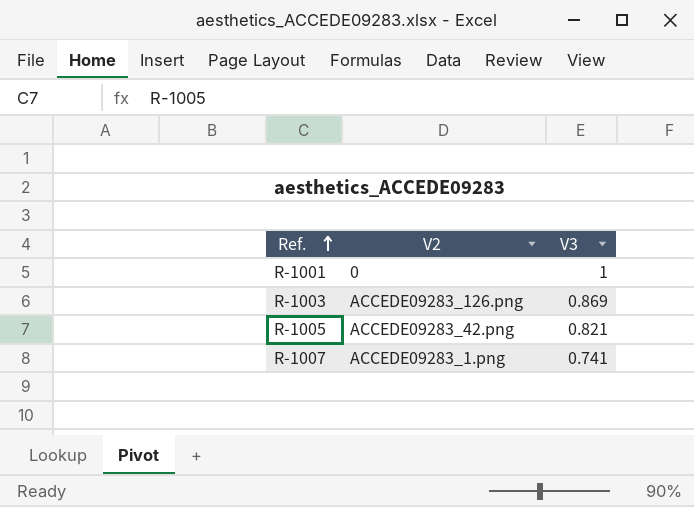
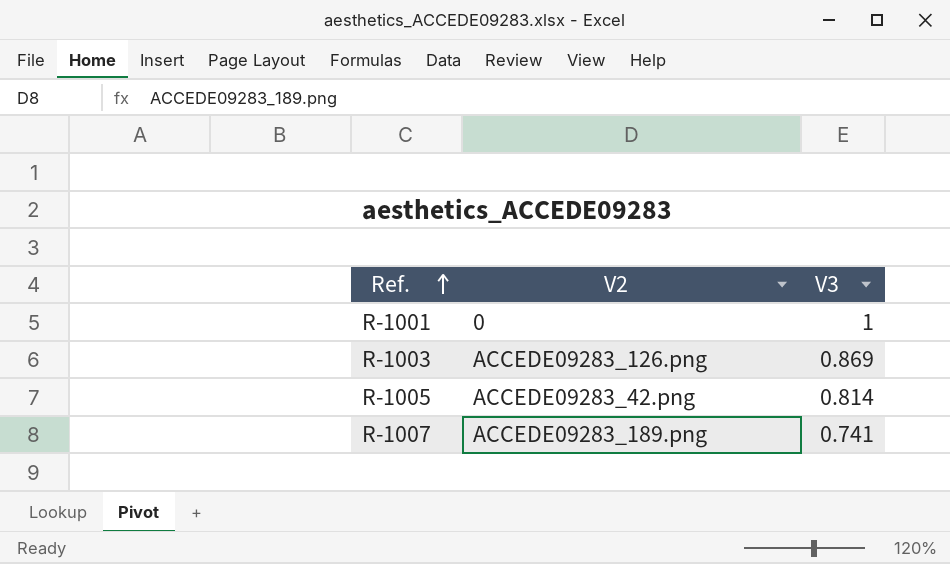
R-1005 | V3: 0.821 -> 0.814
R-1007 | V2: ACCEDE09283_1.png -> ACCEDE09283_189.png

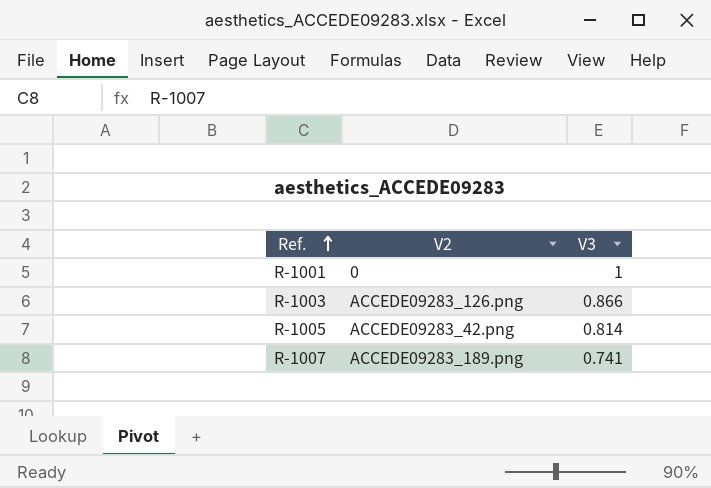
R-1003 | V3: 0.869 -> 0.866

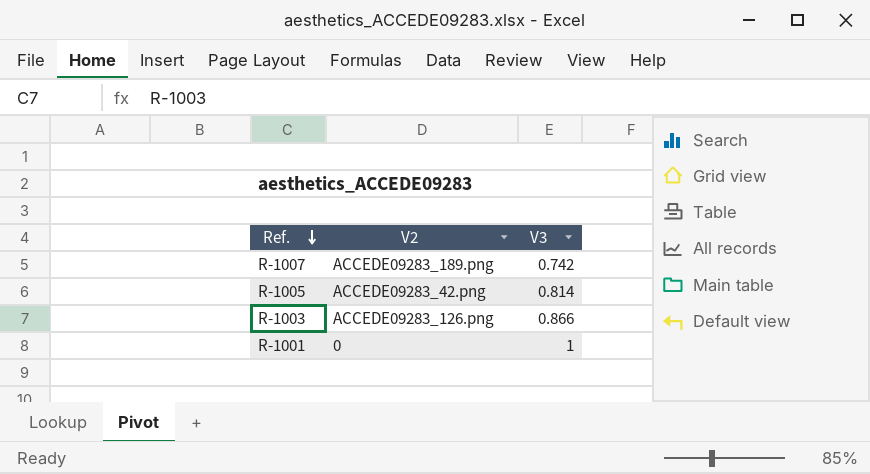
row order: Ref. ascending -> Ref. descending
R-1007 | V3: 0.741 -> 0.742

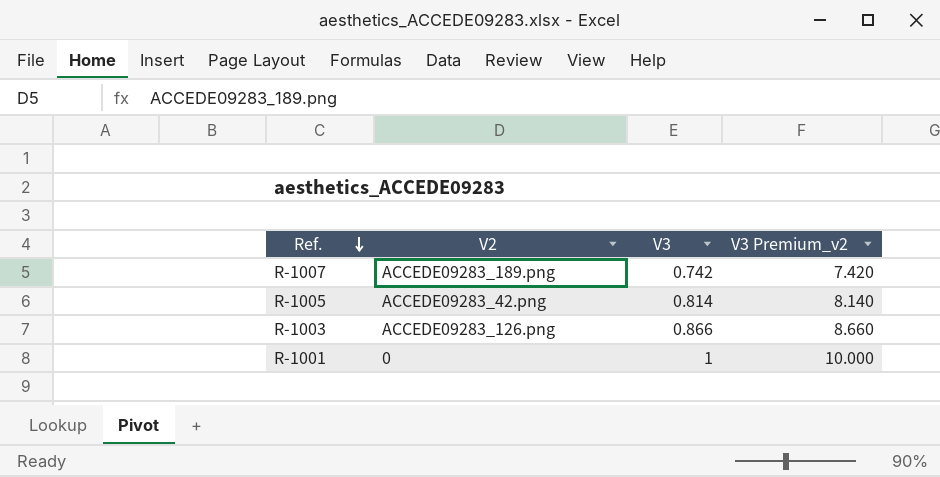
column V3 Premium_v2 | formula: none -> [V3] * 10

